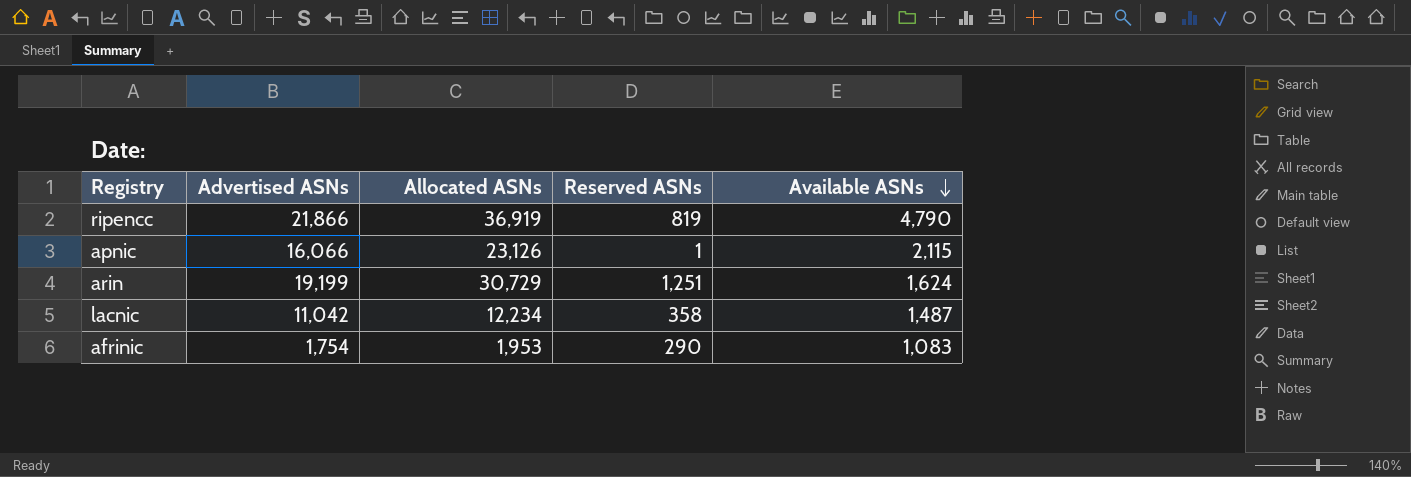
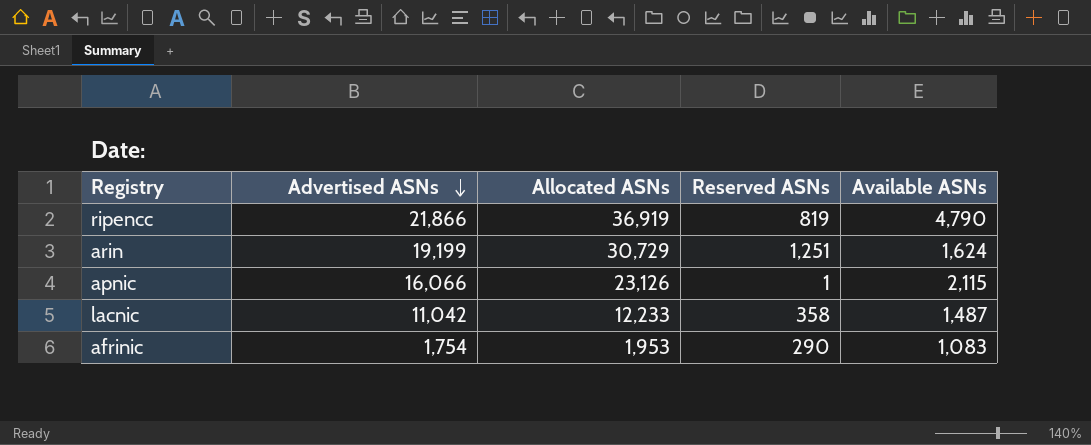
row order: Available ASNs descending -> Advertised ASNs descending
lacnic | Allocated ASNs: 12,234 -> 12,233

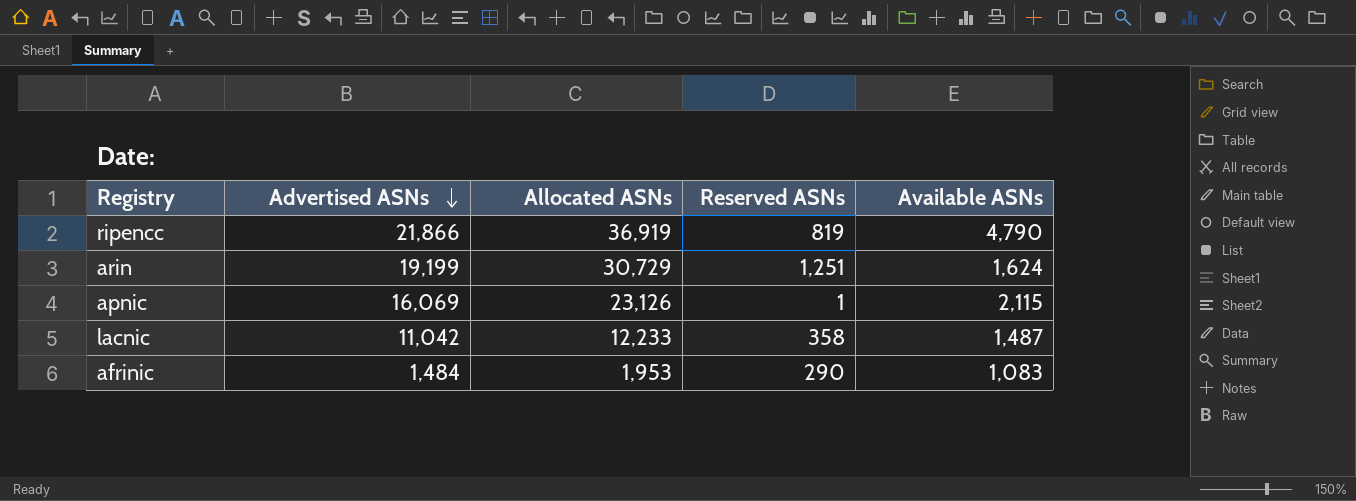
apnic | Advertised ASNs: 16,066 -> 16,069
afrinic | Advertised ASNs: 1,754 -> 1,484

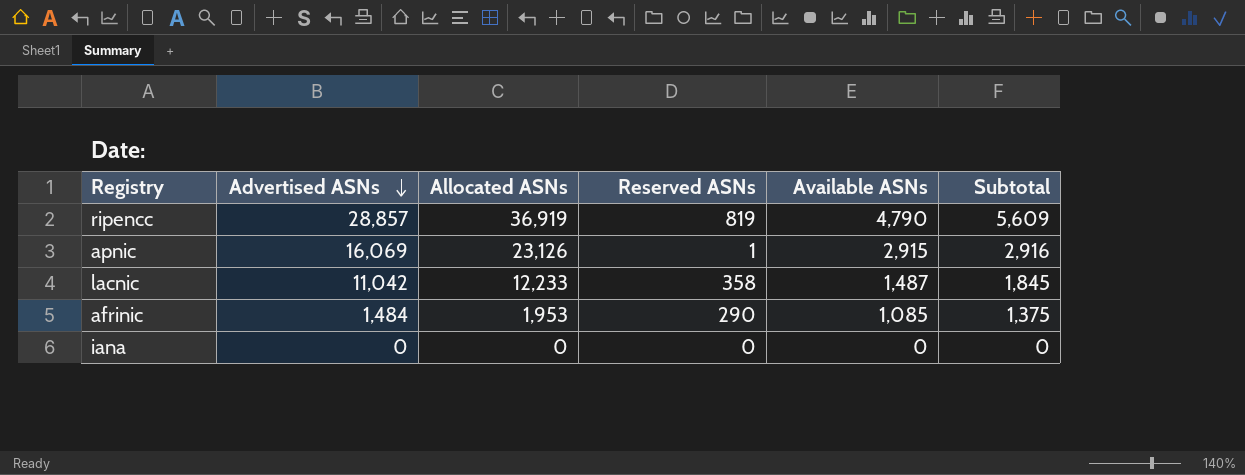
column Subtotal | formula: none -> [Reserved ASNs] + [Available ASNs]
row arin: 19,199 | 30,729 | 1,251 | 1,624 -> none
ripencc | Advertised ASNs: 21,866 -> 28,857
apnic | Available ASNs: 2,115 -> 2,915
afrinic | Available ASNs: 1,083 -> 1,085
row iana: none -> 0 | 0 | 0 | 0 | 0

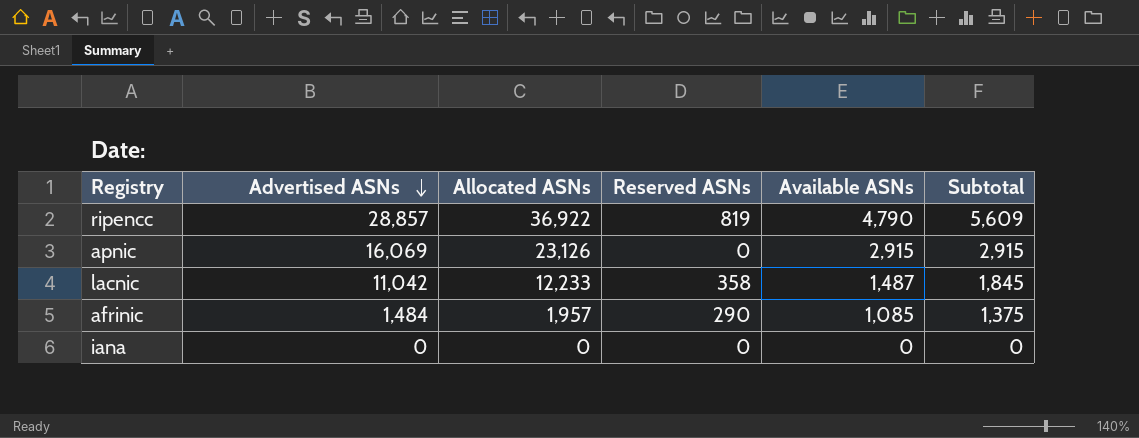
ripencc | Allocated ASNs: 36,919 -> 36,922
apnic | Reserved ASNs: 1 -> 0
apnic | Subtotal: 2,916 -> 2,915
afrinic | Allocated ASNs: 1,953 -> 1,957

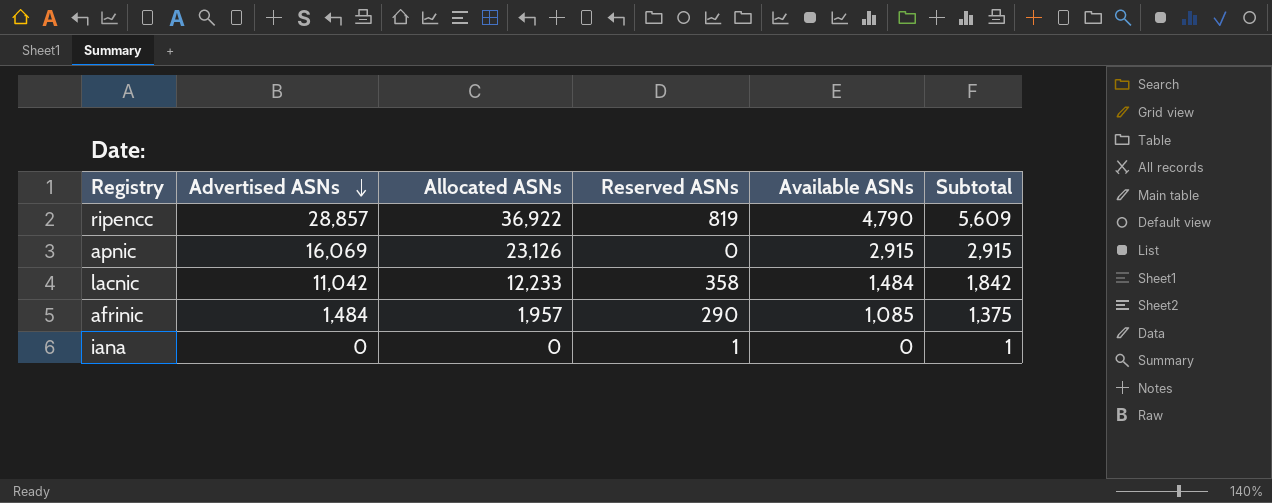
lacnic | Available ASNs: 1,487 -> 1,484
lacnic | Subtotal: 1,845 -> 1,842
iana | Reserved ASNs: 0 -> 1
iana | Subtotal: 0 -> 1

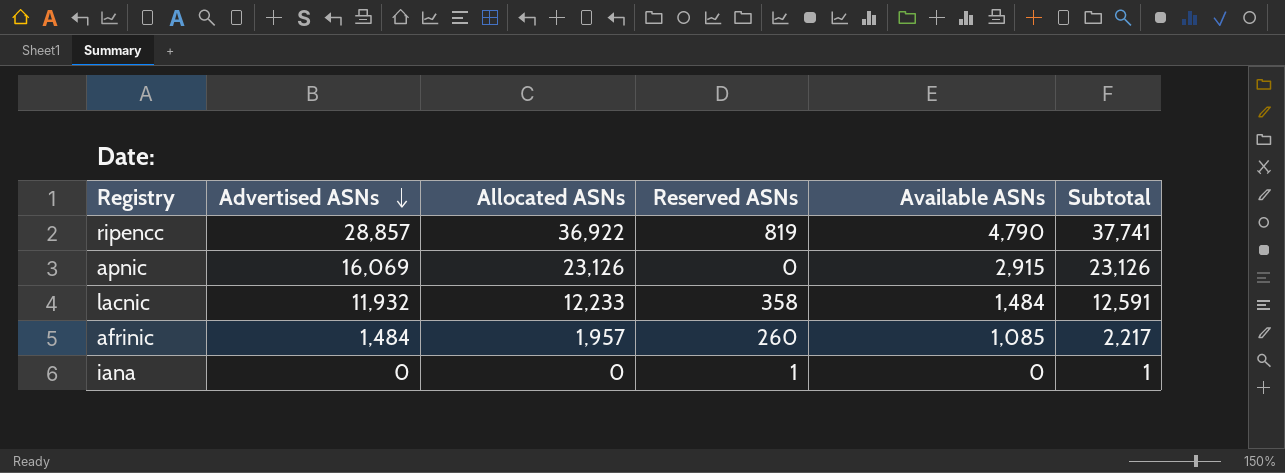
column Subtotal | formula: [Reserved ASNs] + [Available ASNs] -> [Allocated ASNs] + [Reserved ASNs]
lacnic | Advertised ASNs: 11,042 -> 11,932
afrinic | Reserved ASNs: 290 -> 260

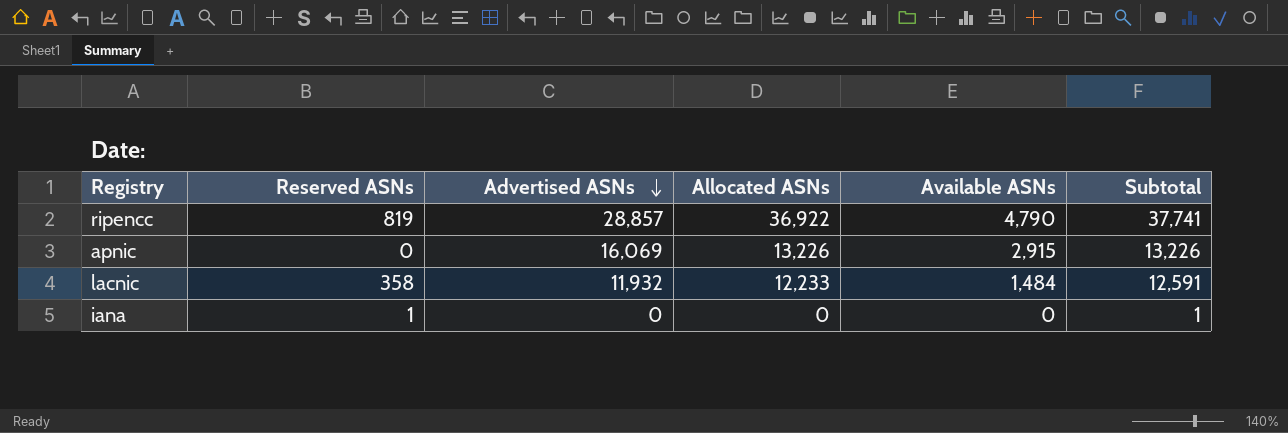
column Reserved ASNs | position: 4 -> 2
row afrinic: 1,484 | 1,957 | 260 | 1,085 | 2,217 -> none
apnic | Allocated ASNs: 23,126 -> 13,226
apnic | Subtotal: 23,126 -> 13,226

